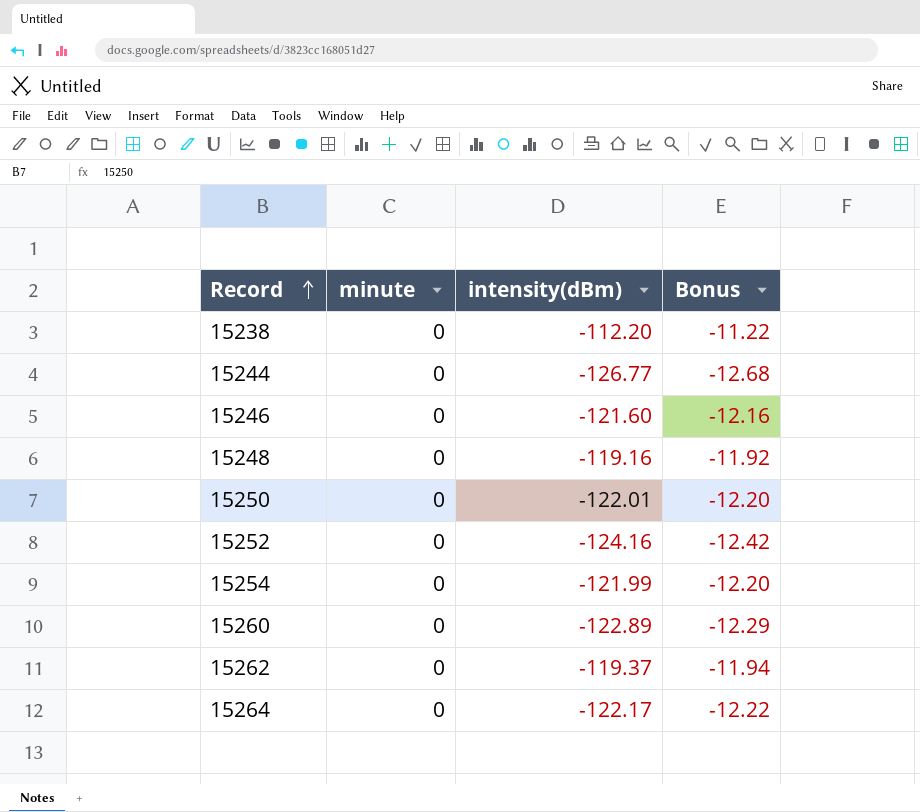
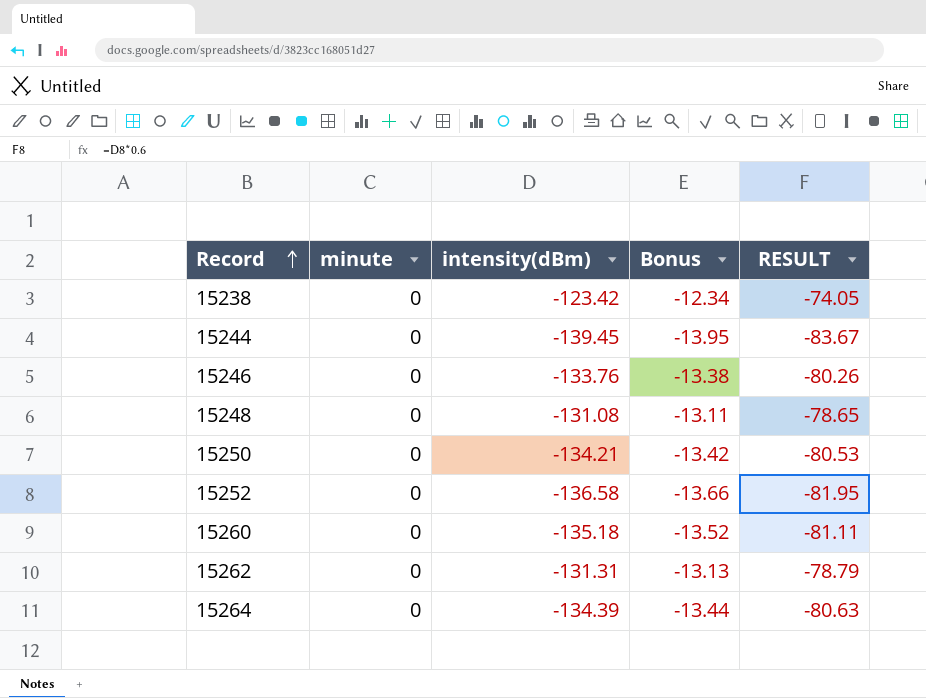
column RESULT | formula: none -> [intensity(dBm)] * 0.6
row 15254: 0 | -121.99 | -12.20 -> none
15238 | intensity(dBm): -112.20 -> -123.42
15238 | Bonus: -11.22 -> -12.34
15244 | intensity(dBm): -126.77 -> -139.45
15244 | Bonus: -12.68 -> -13.95
15246 | intensity(dBm): -121.60 -> -133.76
15246 | Bonus: -12.16 -> -13.38
15248 | intensity(dBm): -119.16 -> -131.08
15248 | Bonus: -11.92 -> -13.11
15250 | intensity(dBm): -122.01 -> -134.21
15250 | Bonus: -12.20 -> -13.42
15252 | intensity(dBm): -124.16 -> -136.58
15252 | Bonus: -12.42 -> -13.66
15260 | intensity(dBm): -122.89 -> -135.18
15260 | Bonus: -12.29 -> -13.52
15262 | intensity(dBm): -119.37 -> -131.31
15262 | Bonus: -11.94 -> -13.13
15264 | intensity(dBm): -122.17 -> -134.39
15264 | Bonus: -12.22 -> -13.44

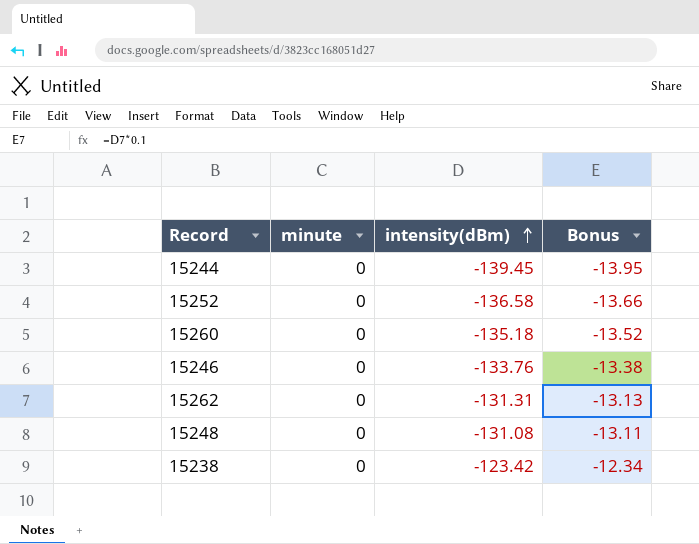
row order: Record ascending -> intensity(dBm) ascending
column RESULT | formula: [intensity(dBm)] * 0.6 -> none
row 15250: 0 | -134.21 | -13.42 | -80.53 -> none
row 15264: 0 | -134.39 | -13.44 | -80.63 -> none

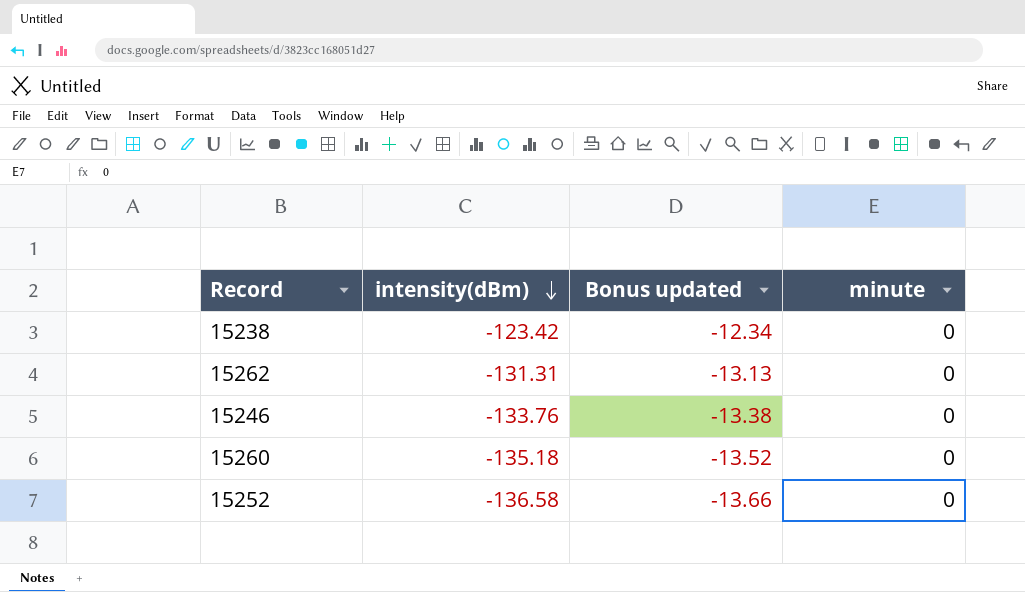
row order: intensity(dBm) ascending -> intensity(dBm) descending
column name: Bonus -> Bonus updated
column minute | position: 2 -> 4
row 15244: 0 | -139.45 | -13.95 -> none
row 15248: 0 | -131.08 | -13.11 -> none

